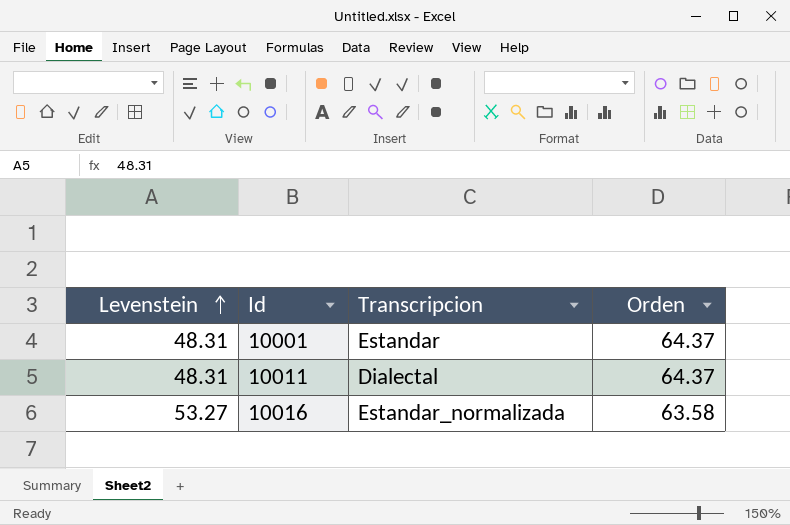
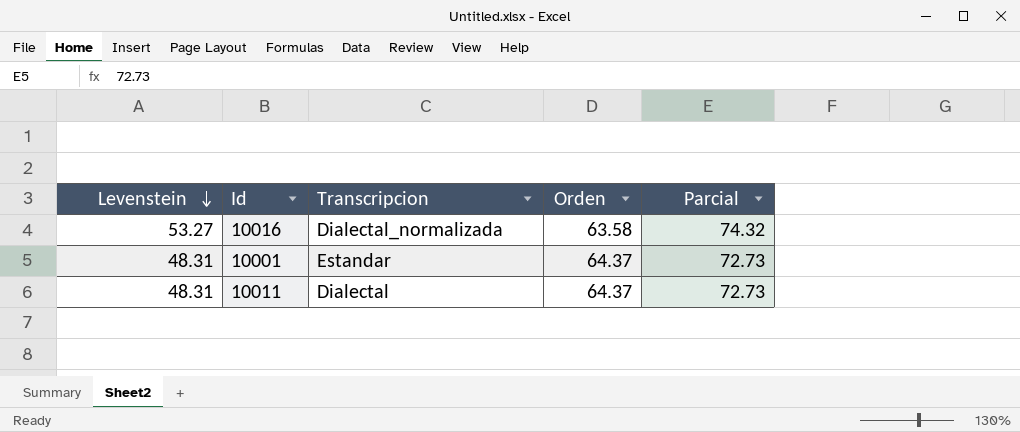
row order: Levenstein ascending -> Levenstein descending
column Parcial | position: none -> 5
10016 | Transcripcion: Estandar_normalizada -> Dialectal_normalizada

